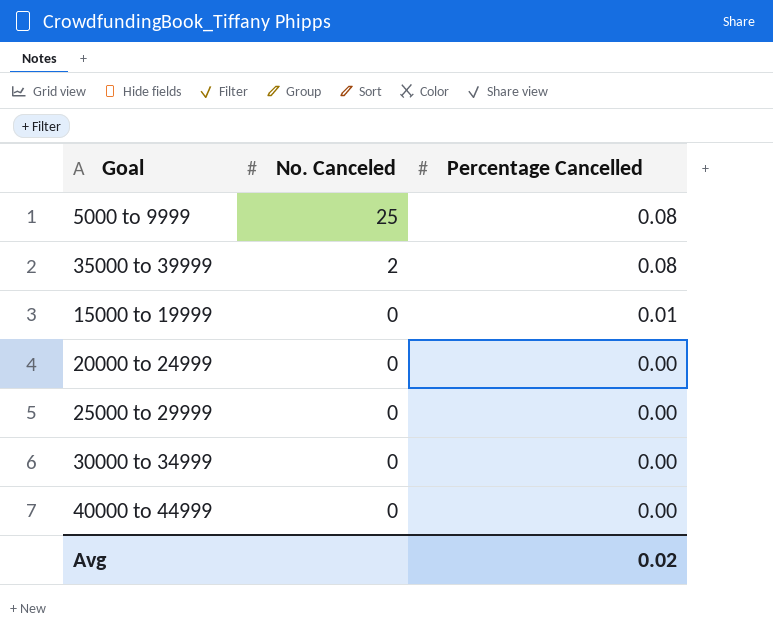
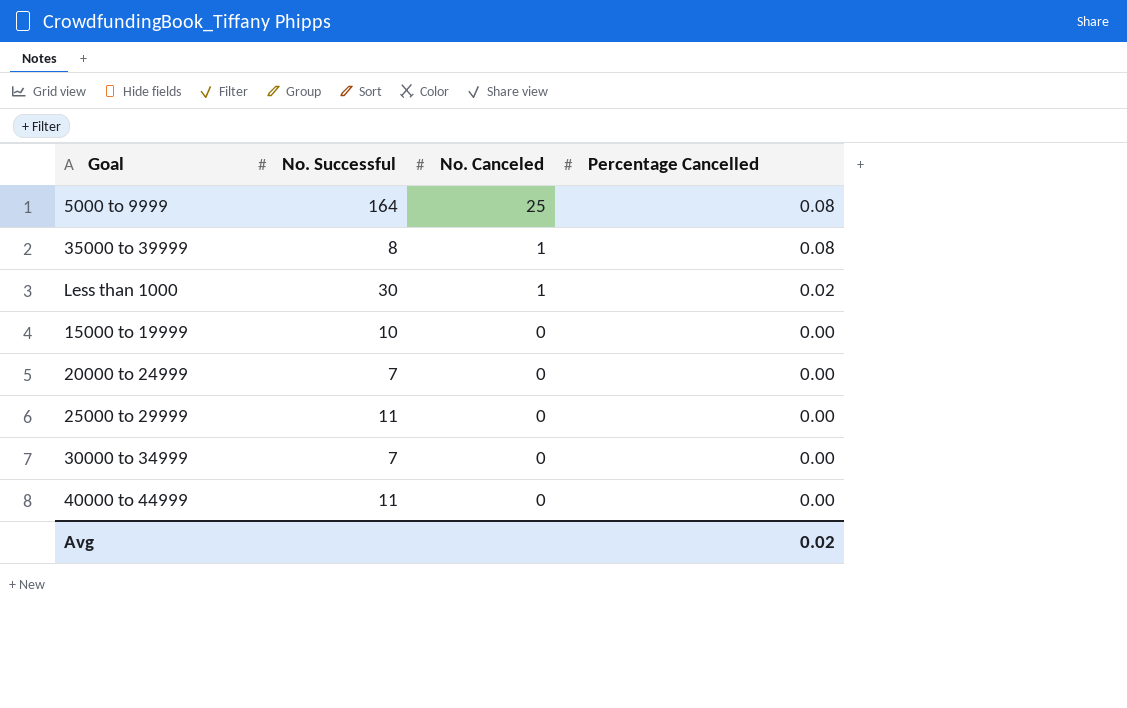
column No. Successful | position: none -> 2
35000 to 39999 | No. Canceled: 2 -> 1
row Less than 1000: none -> 30 | 1 | 0.02
15000 to 19999 | Percentage Cancelled: 0.01 -> 0.00

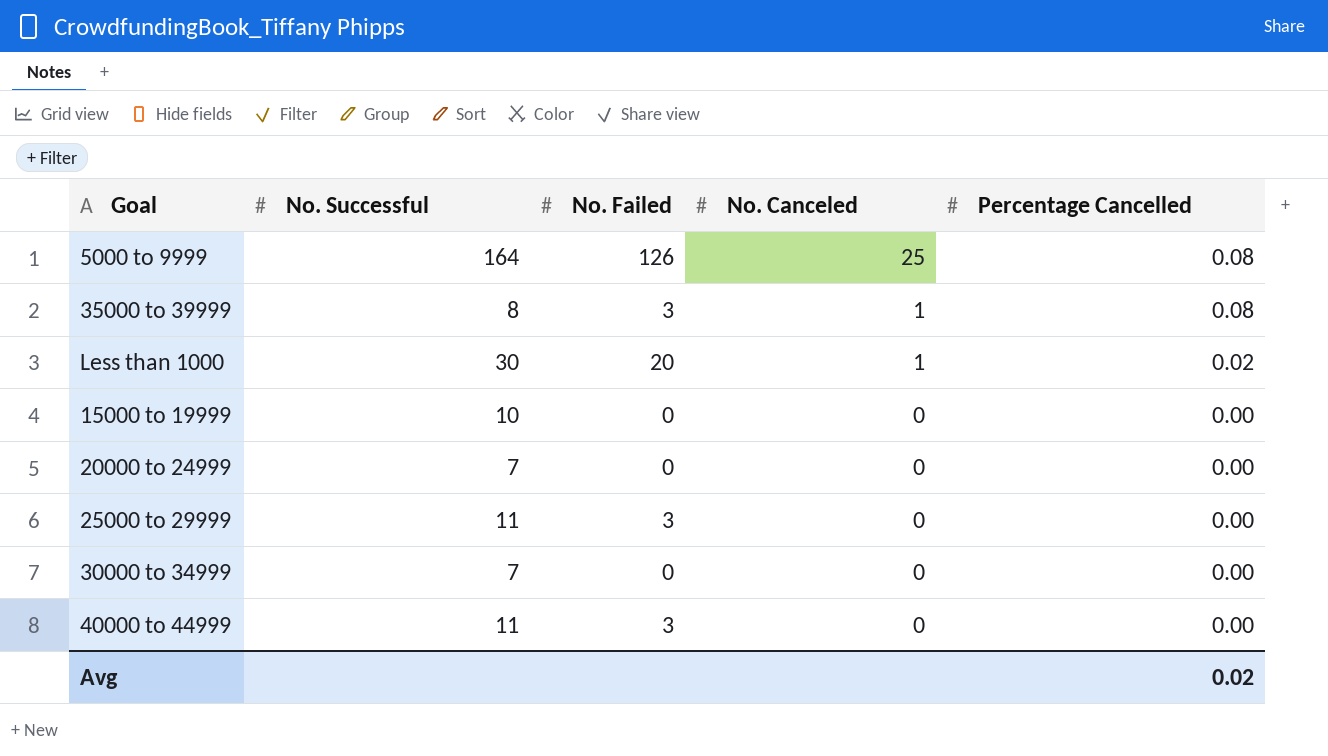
column No. Failed | position: none -> 3

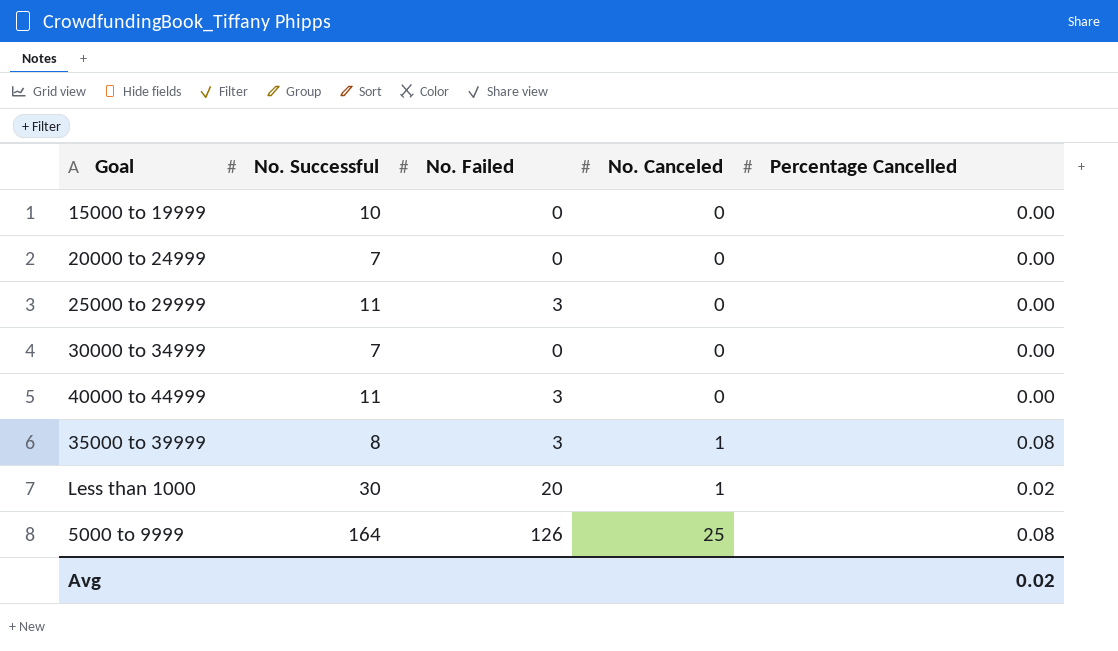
row order: No. Canceled descending -> No. Canceled ascending

